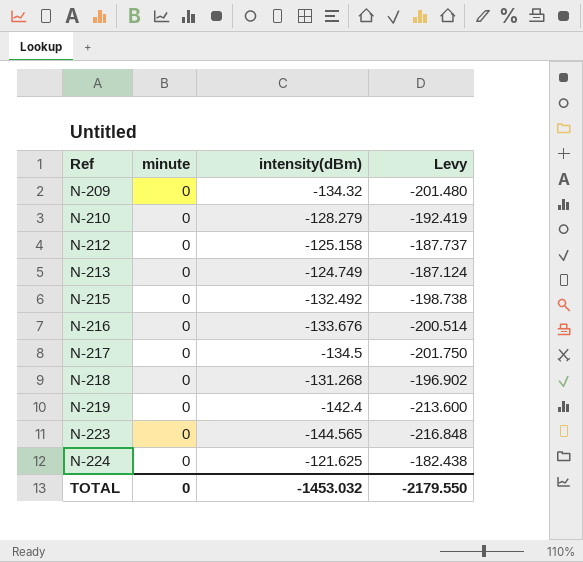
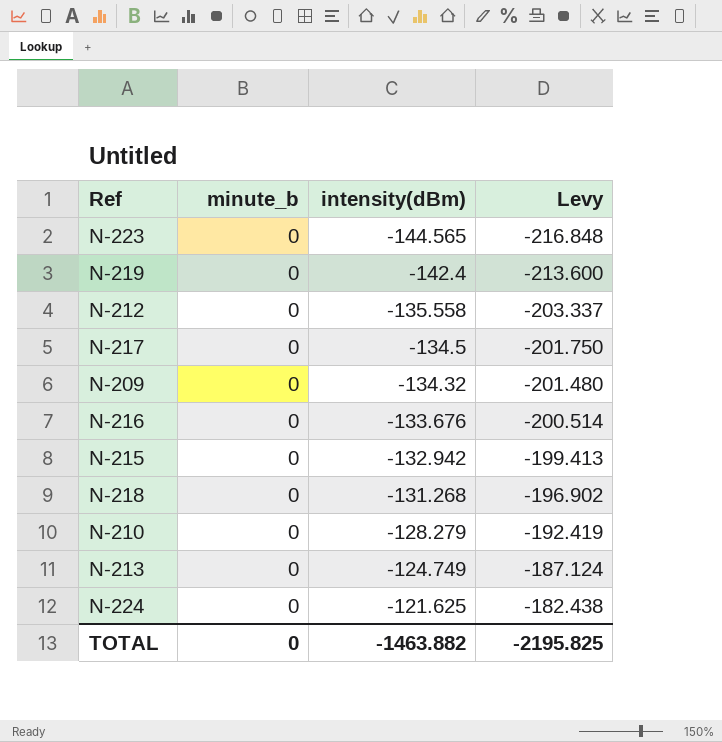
row order: Ref ascending -> intensity(dBm) ascending
column name: minute -> minute_b
N-212 | intensity(dBm): -125.158 -> -135.558
N-212 | Levy: -187.737 -> -203.337
N-215 | intensity(dBm): -132.492 -> -132.942
N-215 | Levy: -198.738 -> -199.413
TOTAL | intensity(dBm): -1453.032 -> -1463.882
TOTAL | Levy: -2179.550 -> -2195.825

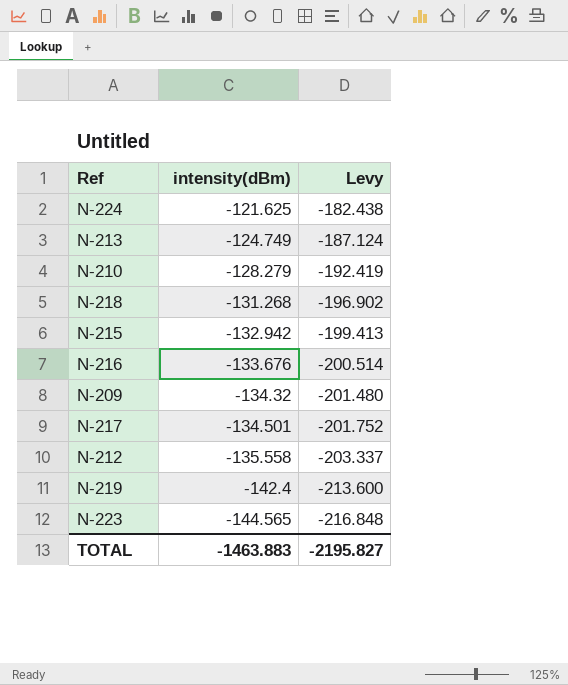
row order: intensity(dBm) ascending -> intensity(dBm) descending
column minute_b | position: 2 -> none
N-217 | intensity(dBm): -134.5 -> -134.501
N-217 | Levy: -201.750 -> -201.752
TOTAL | intensity(dBm): -1463.882 -> -1463.883
TOTAL | Levy: -2195.825 -> -2195.827

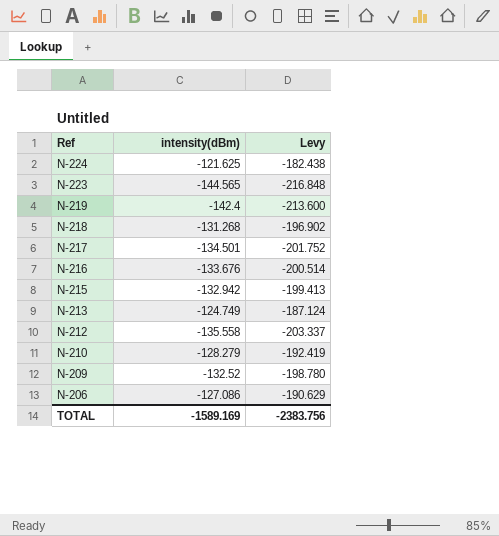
row order: intensity(dBm) descending -> Ref descending
N-209 | intensity(dBm): -134.32 -> -132.52
N-209 | Levy: -201.480 -> -198.780
row N-206: none -> -127.086 | -190.629
TOTAL | intensity(dBm): -1463.883 -> -1589.169
TOTAL | Levy: -2195.827 -> -2383.756

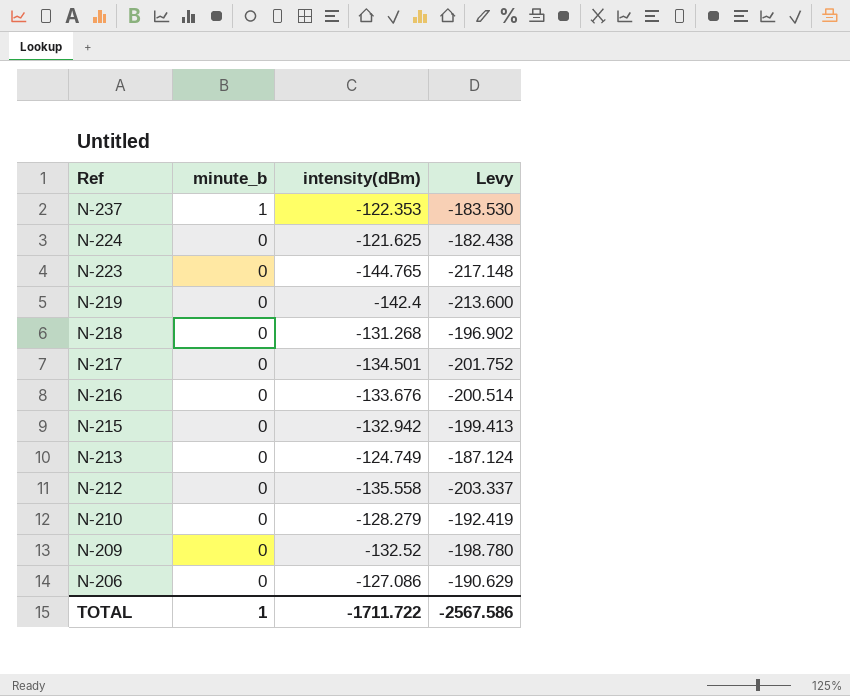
column minute_b | position: none -> 2
row N-237: none -> 1 | -122.353 | -183.530
N-223 | intensity(dBm): -144.565 -> -144.765
N-223 | Levy: -216.848 -> -217.148
TOTAL | intensity(dBm): -1589.169 -> -1711.722
TOTAL | Levy: -2383.756 -> -2567.586

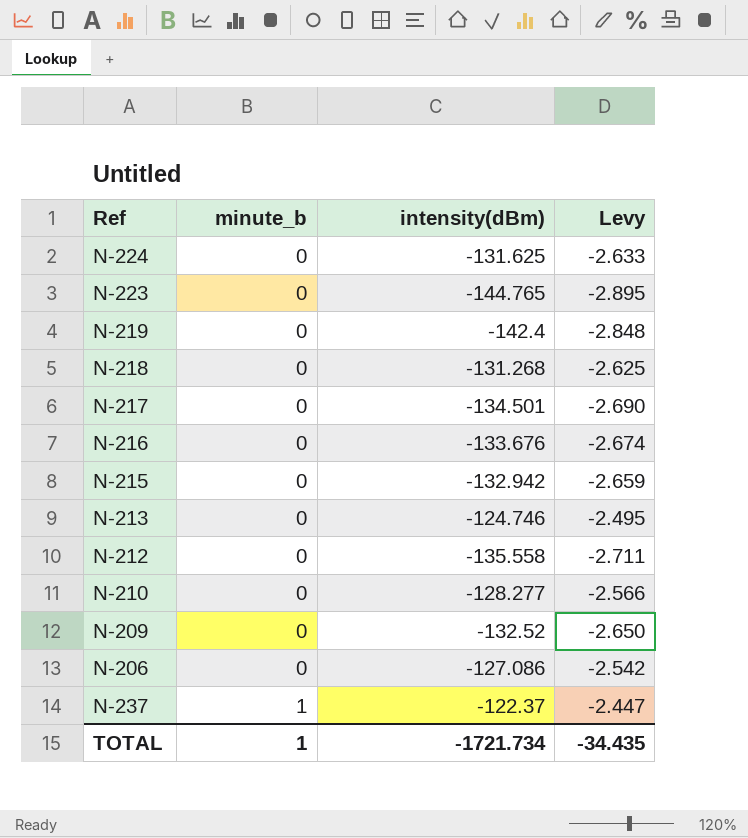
row order: Ref descending -> minute_b ascending
column Levy | formula: [intensity(dBm)] * 1.5 -> [intensity(dBm)] * 0.02
N-224 | intensity(dBm): -121.625 -> -131.625
N-213 | intensity(dBm): -124.749 -> -124.746
N-210 | intensity(dBm): -128.279 -> -128.277
N-237 | intensity(dBm): -122.353 -> -122.37
TOTAL | intensity(dBm): -1711.722 -> -1721.734
TOTAL | Levy: -2567.586 -> -34.435

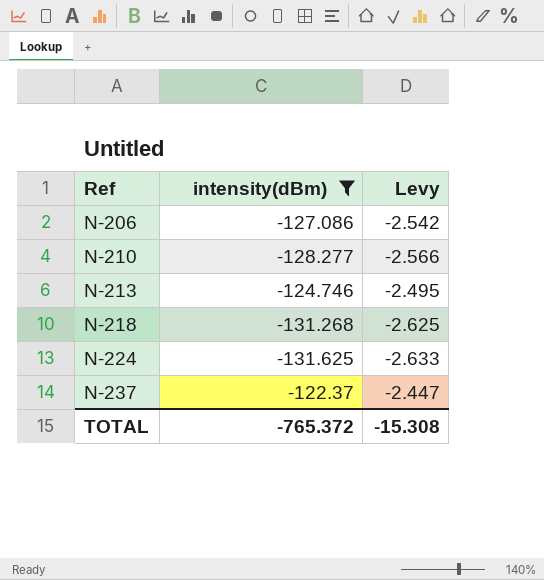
filter: none -> intensity(dBm) >= -131.625
row order: minute_b ascending -> Ref ascending
column minute_b | position: 2 -> none
TOTAL | intensity(dBm): -1721.734 -> -765.372
TOTAL | Levy: -34.435 -> -15.308

